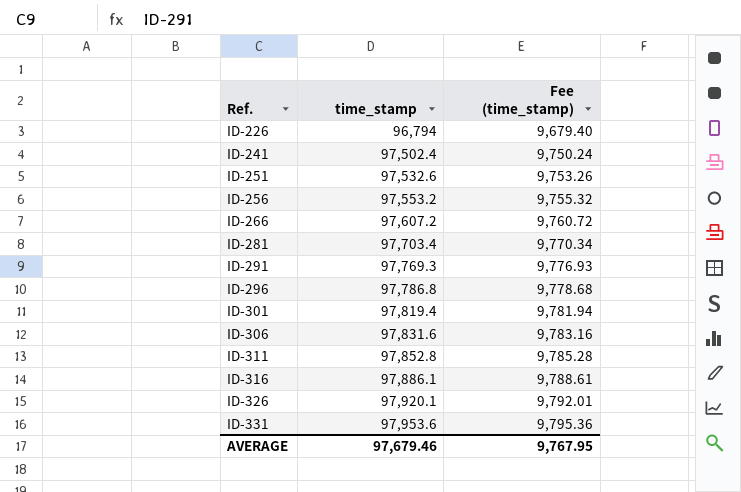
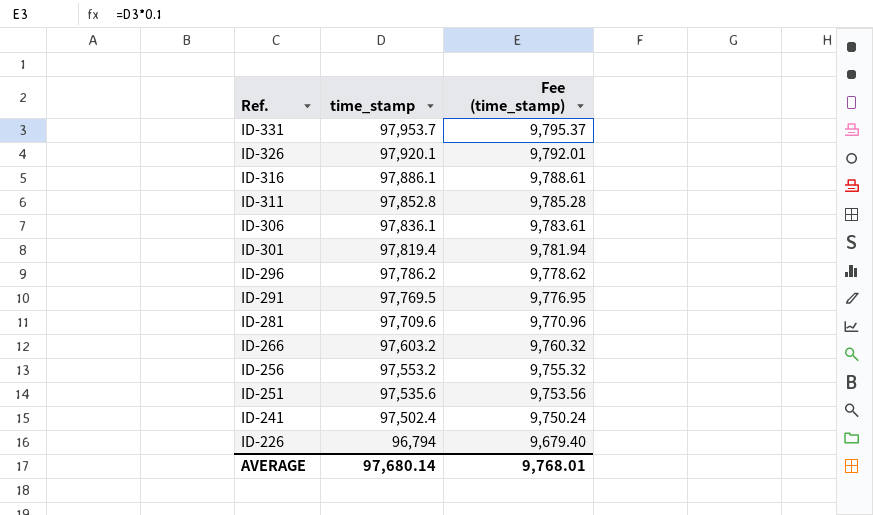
row order: Ref. ascending -> Ref. descending
ID-331 | time_stamp: 97,953.6 -> 97,953.7
ID-331 | Fee (time_stamp): 9,795.36 -> 9,795.37
ID-306 | time_stamp: 97,831.6 -> 97,836.1
ID-306 | Fee (time_stamp): 9,783.16 -> 9,783.61
ID-296 | time_stamp: 97,786.8 -> 97,786.2
ID-296 | Fee (time_stamp): 9,778.68 -> 9,778.62
ID-291 | time_stamp: 97,769.3 -> 97,769.5
ID-291 | Fee (time_stamp): 9,776.93 -> 9,776.95
ID-281 | time_stamp: 97,703.4 -> 97,709.6
ID-281 | Fee (time_stamp): 9,770.34 -> 9,770.96
ID-266 | time_stamp: 97,607.2 -> 97,603.2
ID-266 | Fee (time_stamp): 9,760.72 -> 9,760.32
ID-251 | time_stamp: 97,532.6 -> 97,535.6
ID-251 | Fee (time_stamp): 9,753.26 -> 9,753.56
AVERAGE | time_stamp: 97,679.46 -> 97,680.14
AVERAGE | Fee (time_stamp): 9,767.95 -> 9,768.01

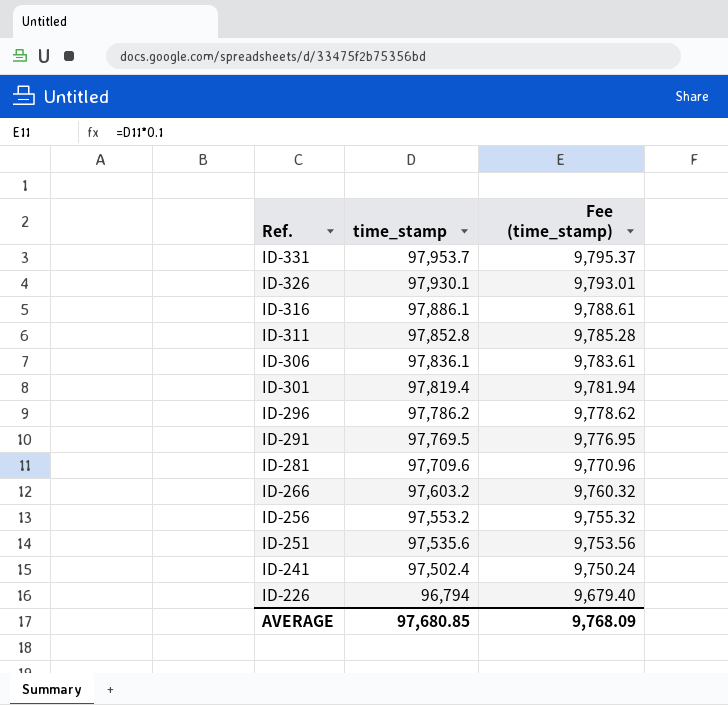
ID-326 | time_stamp: 97,920.1 -> 97,930.1
ID-326 | Fee (time_stamp): 9,792.01 -> 9,793.01
AVERAGE | time_stamp: 97,680.14 -> 97,680.85
AVERAGE | Fee (time_stamp): 9,768.01 -> 9,768.09

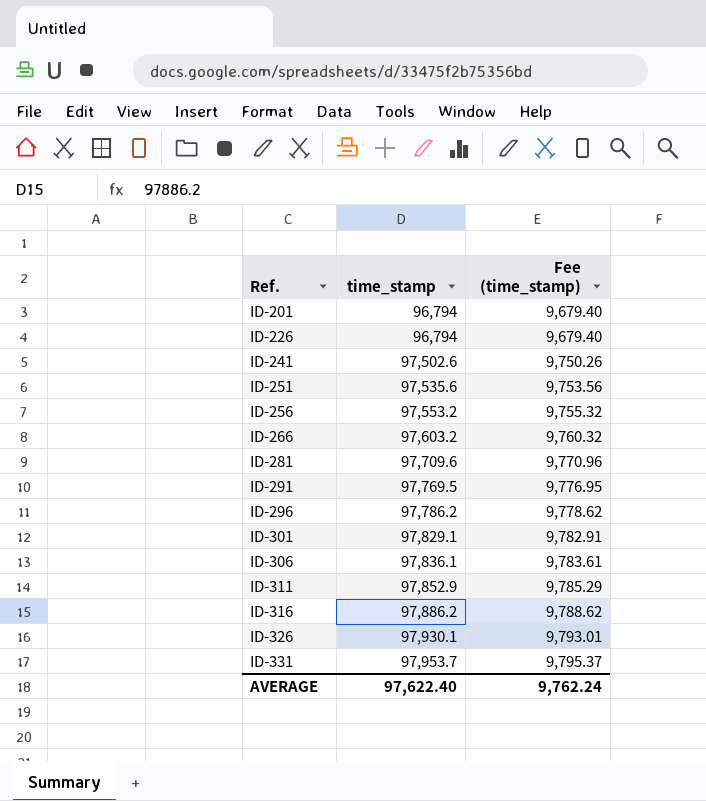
row order: Ref. descending -> Ref. ascending
row ID-201: none -> 96,794 | 9,679.40
ID-241 | time_stamp: 97,502.4 -> 97,502.6
ID-241 | Fee (time_stamp): 9,750.24 -> 9,750.26
ID-301 | time_stamp: 97,819.4 -> 97,829.1
ID-301 | Fee (time_stamp): 9,781.94 -> 9,782.91
ID-311 | time_stamp: 97,852.8 -> 97,852.9
ID-311 | Fee (time_stamp): 9,785.28 -> 9,785.29
ID-316 | time_stamp: 97,886.1 -> 97,886.2
ID-316 | Fee (time_stamp): 9,788.61 -> 9,788.62
AVERAGE | time_stamp: 97,680.85 -> 97,622.40
AVERAGE | Fee (time_stamp): 9,768.09 -> 9,762.24

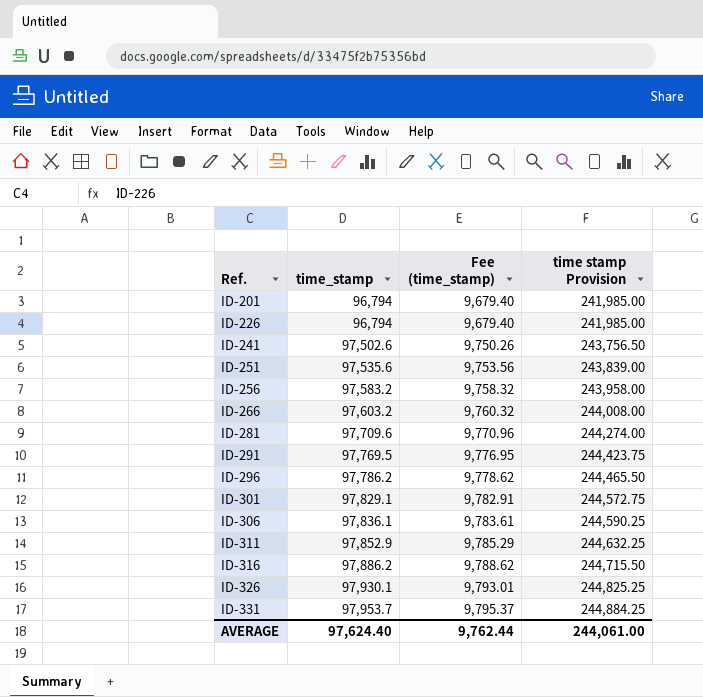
column time stamp Provision | formula: none -> [time_stamp] * 2.5
ID-256 | time_stamp: 97,553.2 -> 97,583.2
ID-256 | Fee (time_stamp): 9,755.32 -> 9,758.32
AVERAGE | time_stamp: 97,622.40 -> 97,624.40
AVERAGE | Fee (time_stamp): 9,762.24 -> 9,762.44

